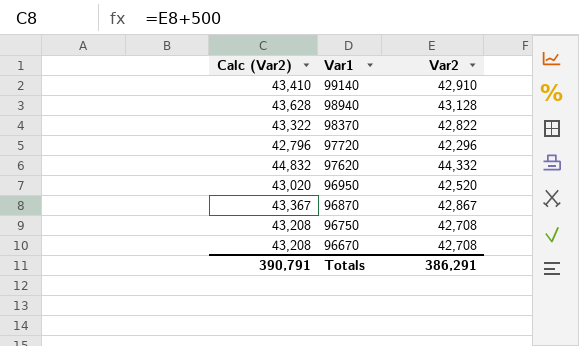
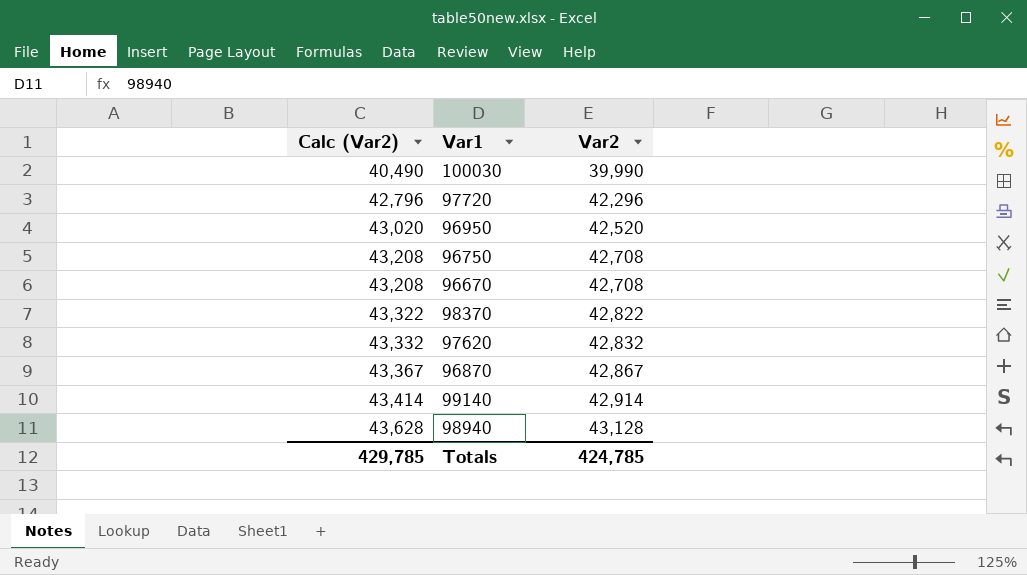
row order: Var1 descending -> Calc (Var2) ascending
row 100030: none -> 40,490 | 39,990
97620 | Calc (Var2): 44,832 -> 43,332
97620 | Var2: 44,332 -> 42,832
99140 | Calc (Var2): 43,410 -> 43,414
99140 | Var2: 42,910 -> 42,914
Totals | Calc (Var2): 390,791 -> 429,785
Totals | Var2: 386,291 -> 424,785

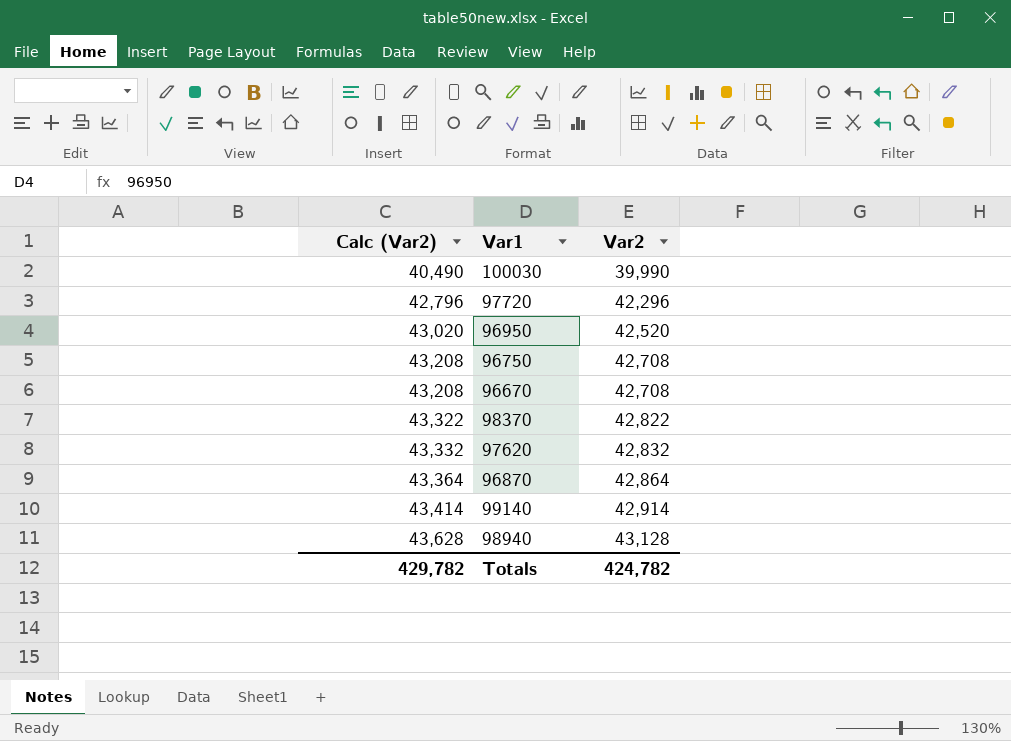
96870 | Calc (Var2): 43,367 -> 43,364
96870 | Var2: 42,867 -> 42,864
Totals | Calc (Var2): 429,785 -> 429,782
Totals | Var2: 424,785 -> 424,782

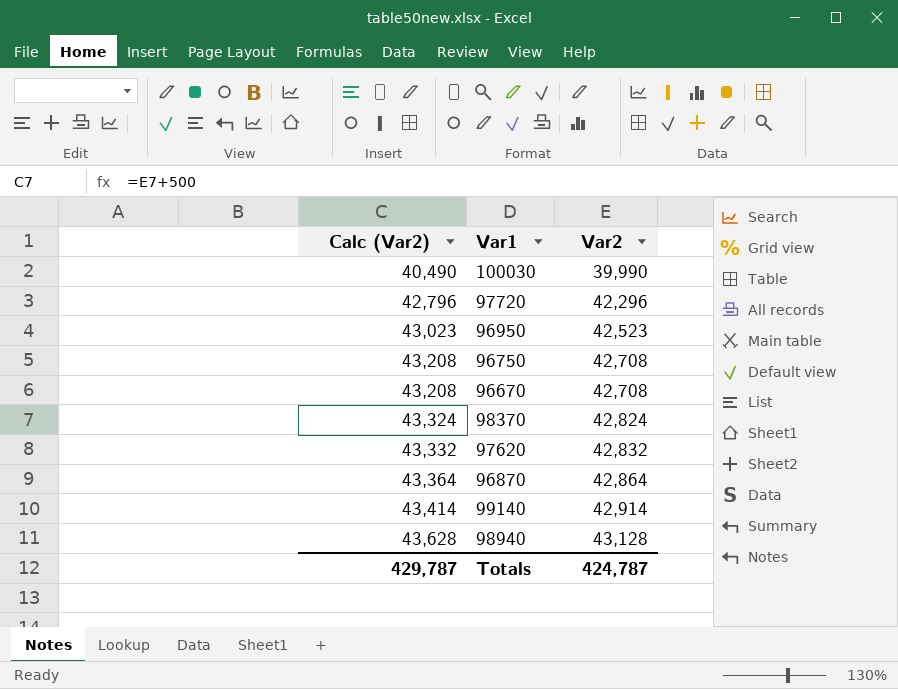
96950 | Calc (Var2): 43,020 -> 43,023
96950 | Var2: 42,520 -> 42,523
98370 | Calc (Var2): 43,322 -> 43,324
98370 | Var2: 42,822 -> 42,824
Totals | Calc (Var2): 429,782 -> 429,787
Totals | Var2: 424,782 -> 424,787

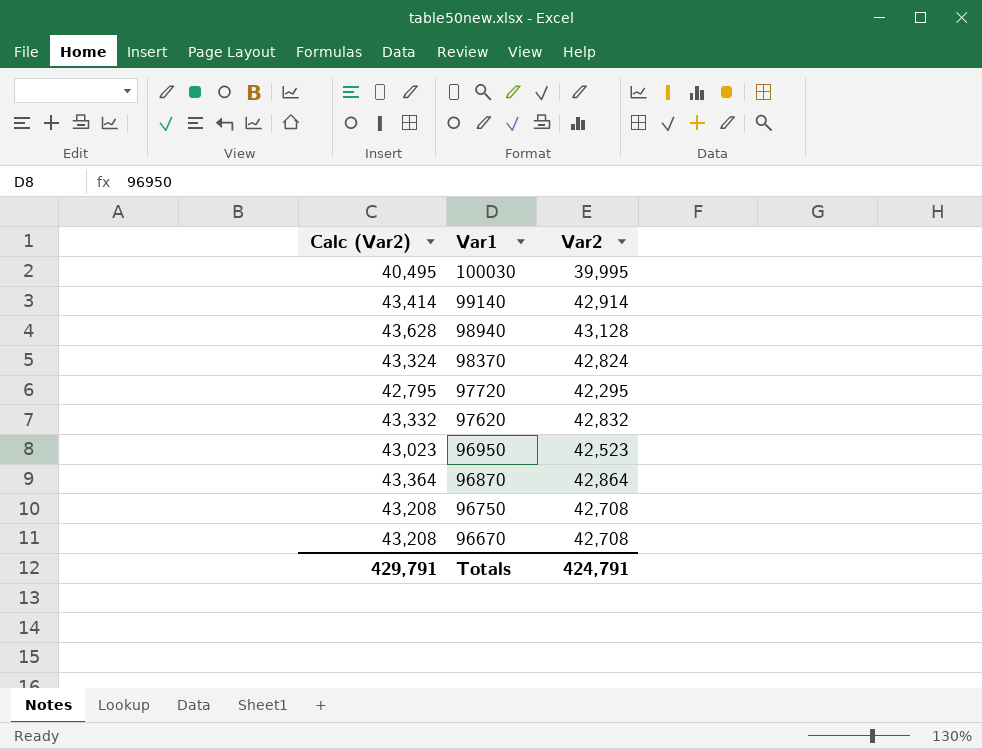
row order: Calc (Var2) ascending -> Var1 descending
100030 | Calc (Var2): 40,490 -> 40,495
100030 | Var2: 39,990 -> 39,995
97720 | Calc (Var2): 42,796 -> 42,795
97720 | Var2: 42,296 -> 42,295
Totals | Calc (Var2): 429,787 -> 429,791
Totals | Var2: 424,787 -> 424,791

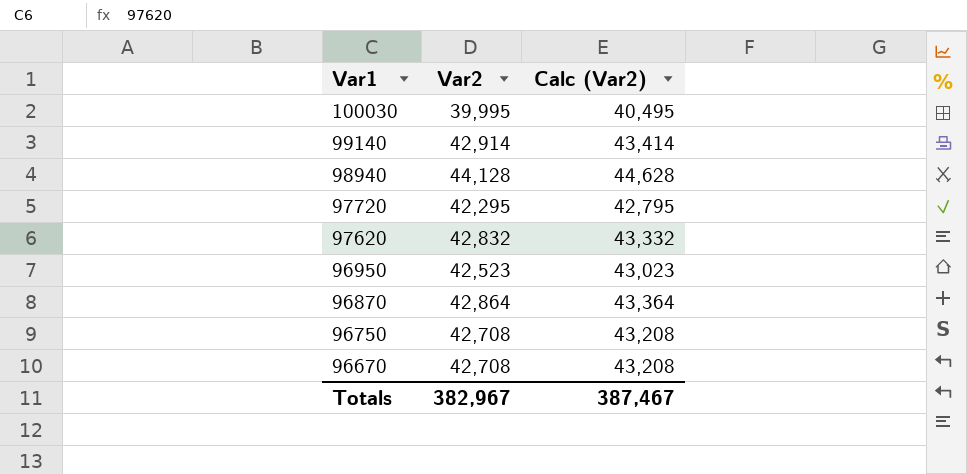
column Calc (Var2) | position: 1 -> 3
row 98370: 43,324 | 42,824 -> none
98940 | Var2: 43,128 -> 44,128
98940 | Calc (Var2): 43,628 -> 44,628
Totals | Var2: 424,791 -> 382,967
Totals | Calc (Var2): 429,791 -> 387,467

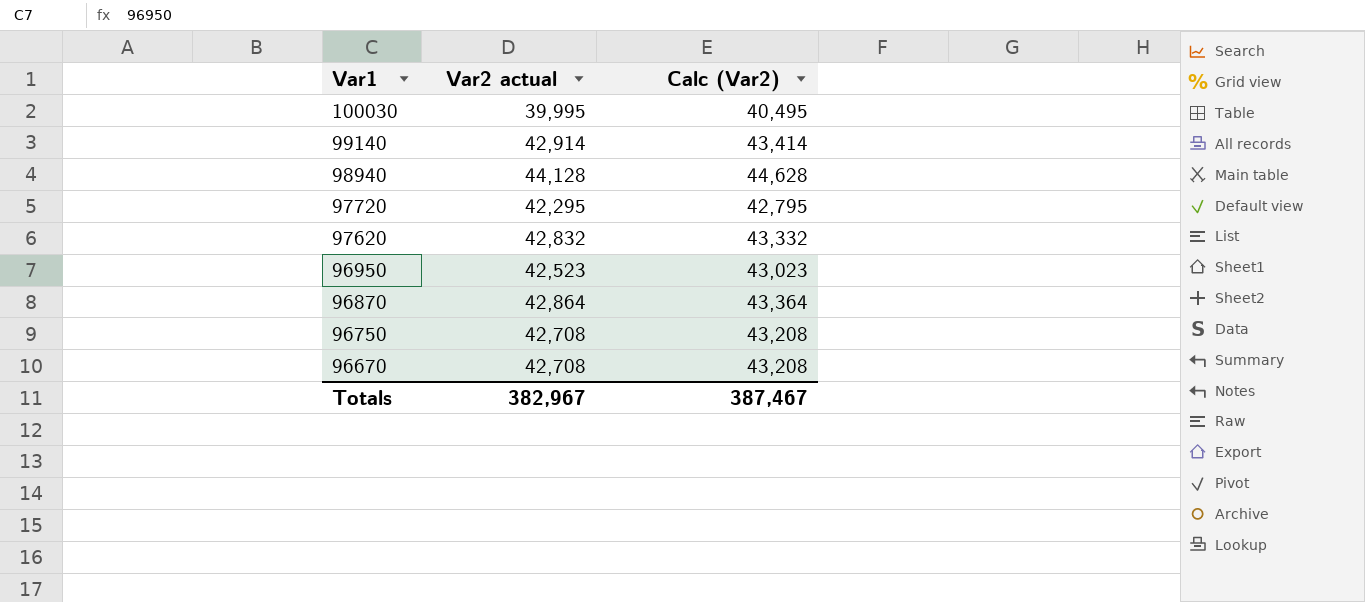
column name: Var2 -> Var2 actual

